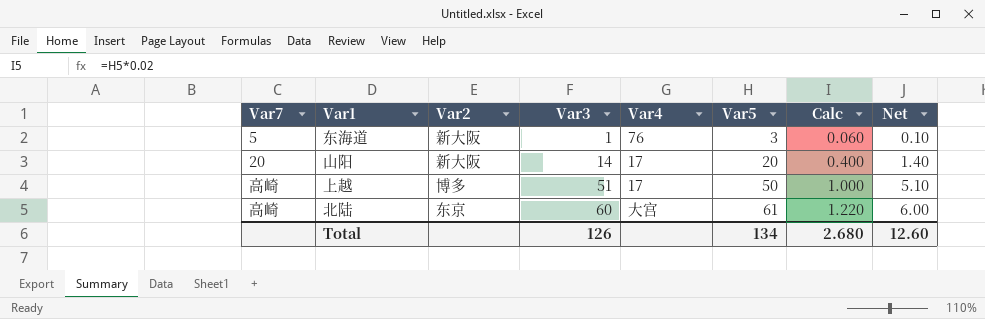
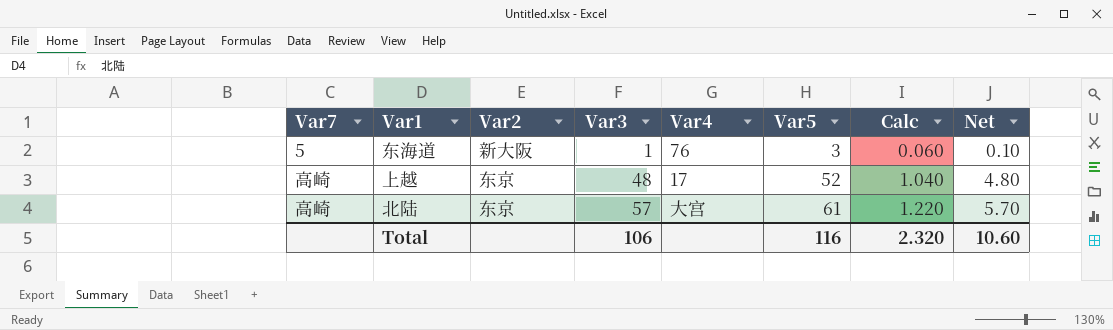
row 山阳: 20 | 新大阪 | 14 | 17 | 20 | 0.400 | 1.40 -> none
上越 | Var2: 博多 -> 东京
上越 | Var3: 51 -> 48
上越 | Var5: 50 -> 52
上越 | Calc: 1.000 -> 1.040
上越 | Net: 5.10 -> 4.80
北陆 | Var3: 60 -> 57
北陆 | Net: 6.00 -> 5.70
Total | Var3: 126 -> 106
Total | Var5: 134 -> 116
Total | Calc: 2.680 -> 2.320
Total | Net: 12.60 -> 10.60

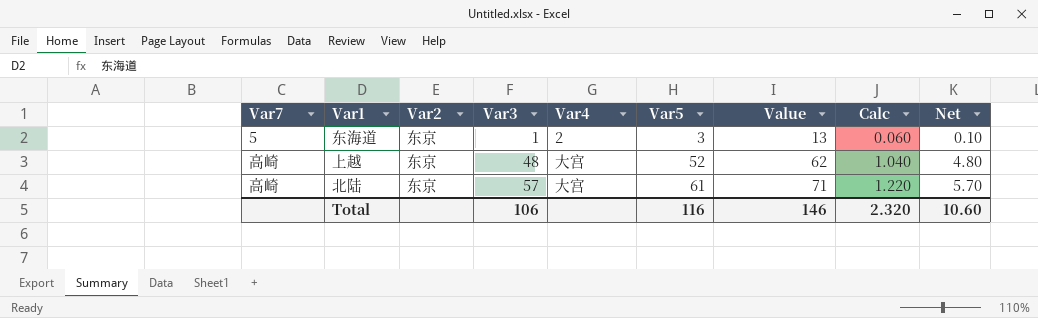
column Value | formula: none -> [Var5] + 10
东海道 | Var2: 新大阪 -> 东京
东海道 | Var4: 76 -> 2
上越 | Var4: 17 -> 大宫

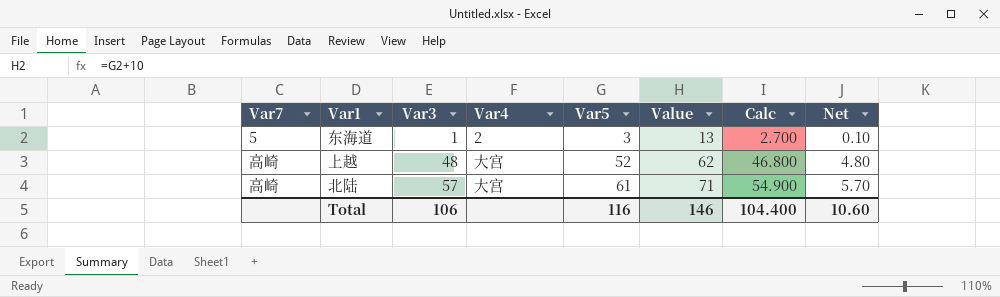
column Var2 | position: 3 -> none
column Calc | formula: [Var5] * 0.02 -> [Var5] * 0.9
Total | Calc: 2.320 -> 104.400

